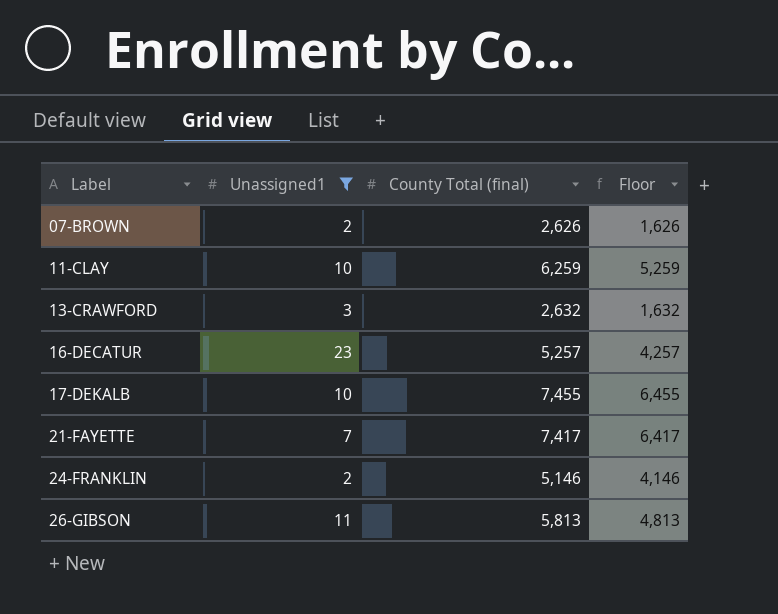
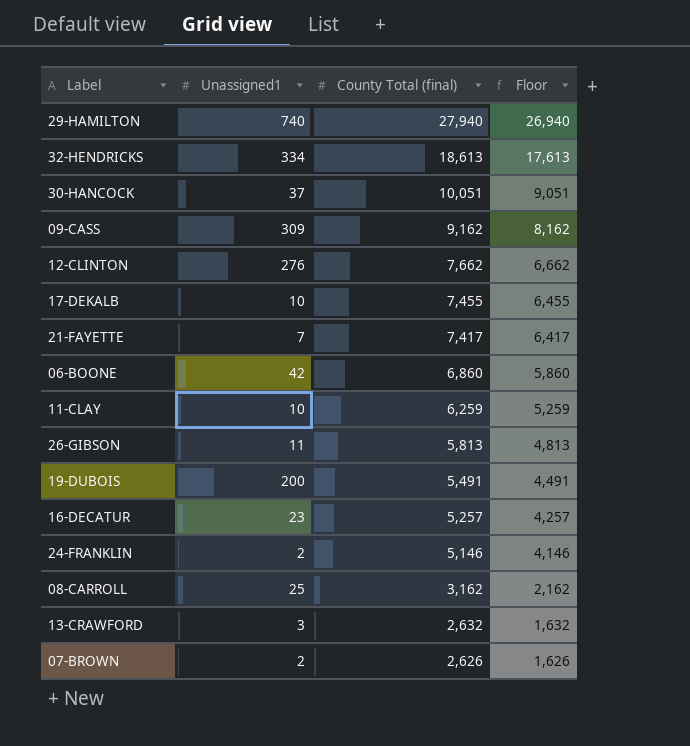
filter: Unassigned1 <= 23 -> none
row order: Label ascending -> County Total (final) descending

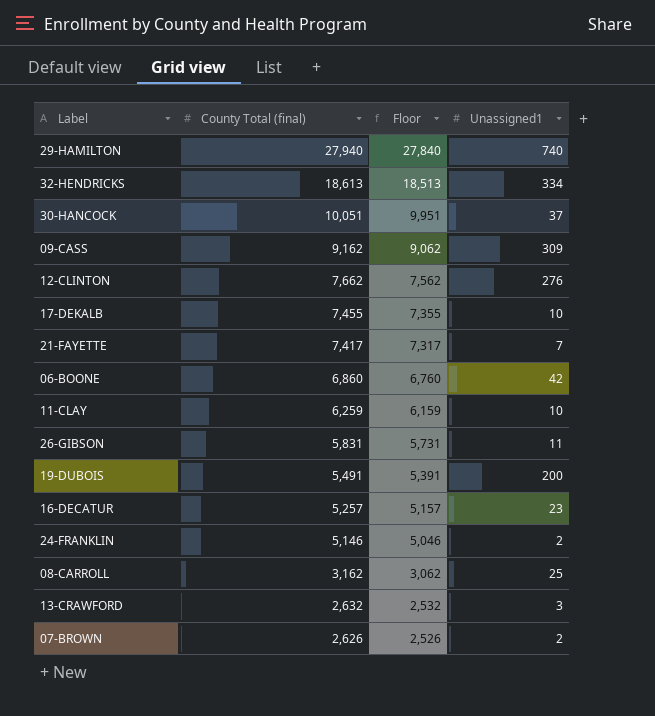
column Floor | formula: [County Total (final)] - 1000 -> [County Total (final)] - 100
column Unassigned1 | position: 2 -> 4
26-GIBSON | County Total (final): 5,813 -> 5,831

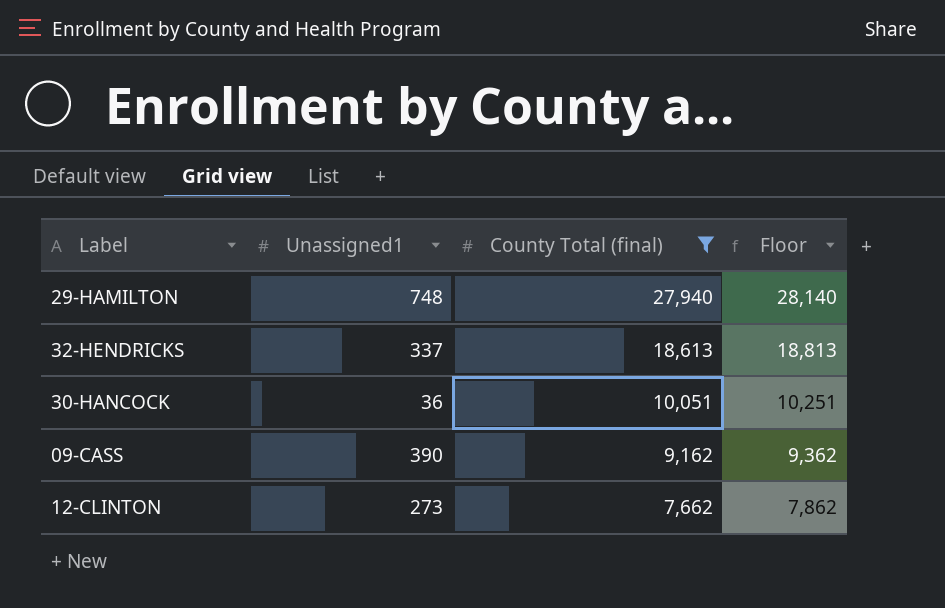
filter: none -> County Total (final) >= 7,662
column Unassigned1 | position: 4 -> 2
column Floor | formula: [County Total (final)] - 100 -> [County Total (final)] + 200
29-HAMILTON | Unassigned1: 740 -> 748
32-HENDRICKS | Unassigned1: 334 -> 337
30-HANCOCK | Unassigned1: 37 -> 36
09-CASS | Unassigned1: 309 -> 390
12-CLINTON | Unassigned1: 276 -> 273

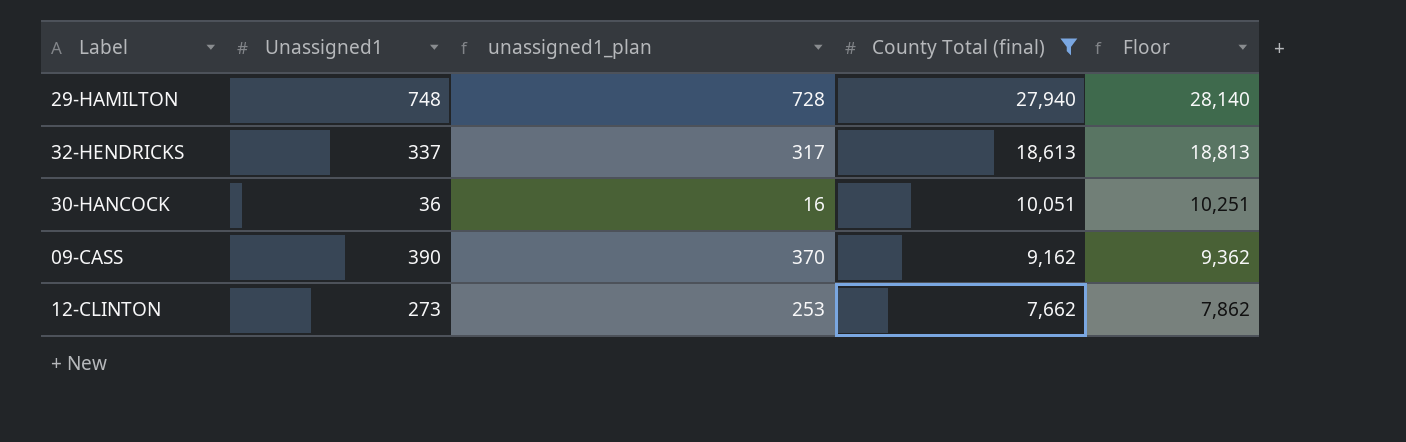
column unassigned1_plan | formula: none -> [Unassigned1] - 20

